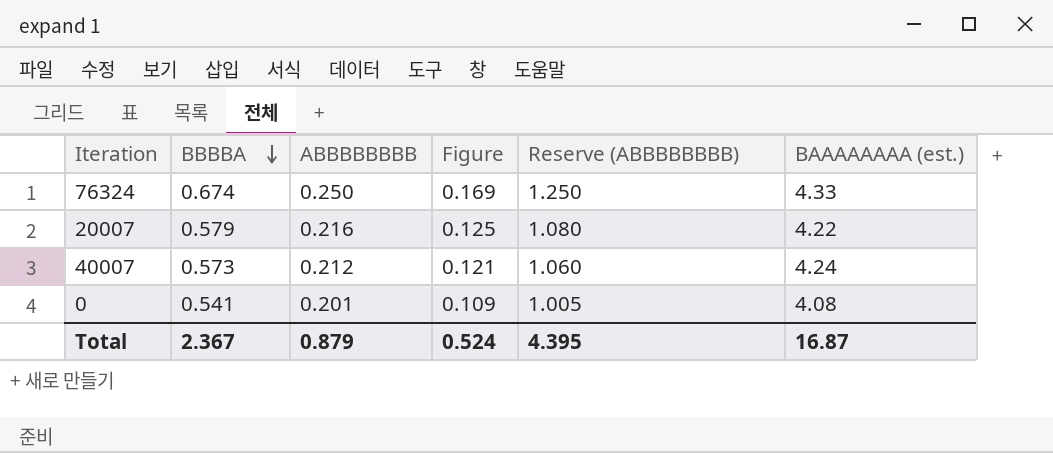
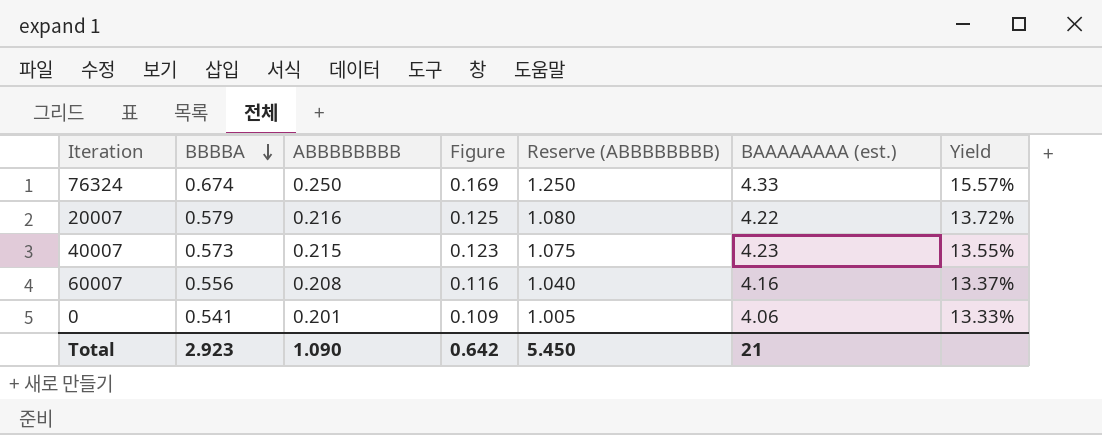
column Yield | formula: none -> [BBBBA] / [BAAAAAAAA (est.)]
40007 | ABBBBBBBB: 0.212 -> 0.215
40007 | Figure: 0.121 -> 0.123
40007 | Reserve (ABBBBBBBB): 1.060 -> 1.075
40007 | BAAAAAAAA (est.): 4.24 -> 4.23
row 60007: none -> 0.556 | 0.208 | 0.116 | 1.040 | 4.16 | 13.37%
0 | BAAAAAAAA (est.): 4.08 -> 4.06
Total | BBBBA: 2.367 -> 2.923
Total | ABBBBBBBB: 0.879 -> 1.090
Total | Figure: 0.524 -> 0.642
Total | Reserve (ABBBBBBBB): 4.395 -> 5.450
Total | BAAAAAAAA (est.): 16.87 -> 21

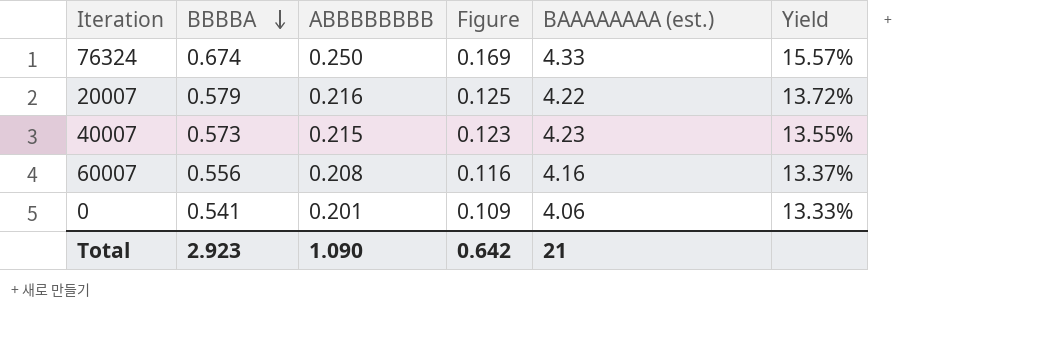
column Reserve (ABBBBBBBB) | formula: [ABBBBBBBB] * 5 -> none

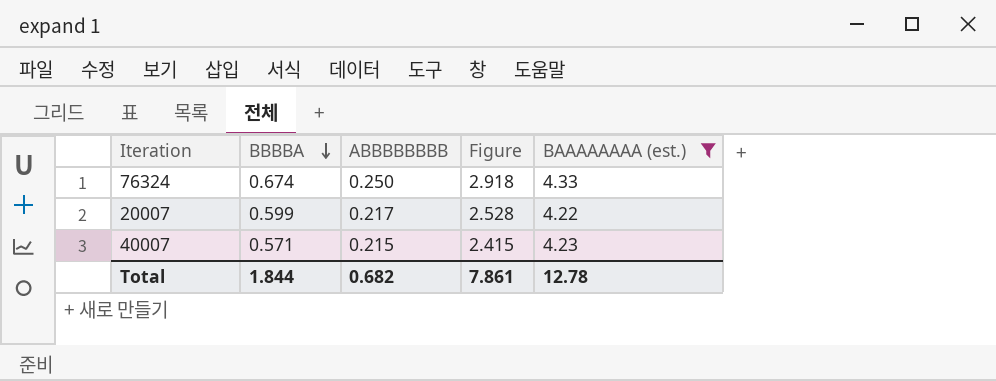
filter: none -> BAAAAAAAA (est.) >= 4.22
column Yield | formula: [BBBBA] / [BAAAAAAAA (est.)] -> none
column Figure | formula: [BBBBA] * [ABBBBBBBB] -> [BBBBA] * [BAAAAAAAA (est.)]
20007 | BBBBA: 0.579 -> 0.599
20007 | ABBBBBBBB: 0.216 -> 0.217
40007 | BBBBA: 0.573 -> 0.571
Total | BBBBA: 2.923 -> 1.844
Total | ABBBBBBBB: 1.090 -> 0.682
Total | Figure: 0.642 -> 7.861
Total | BAAAAAAAA (est.): 21 -> 12.78

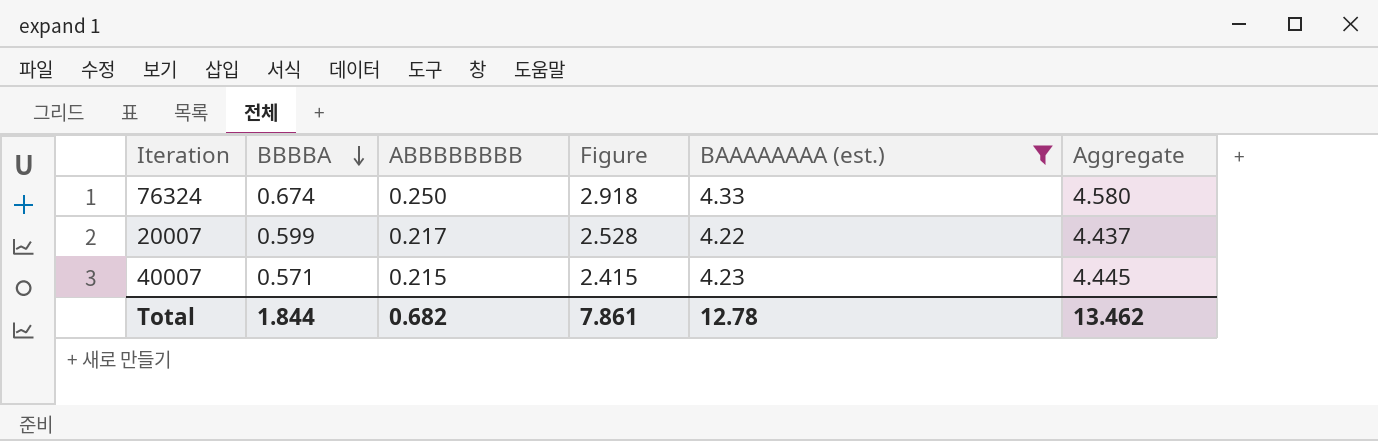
column Aggregate | formula: none -> [ABBBBBBBB] + [BAAAAAAAA (est.)]

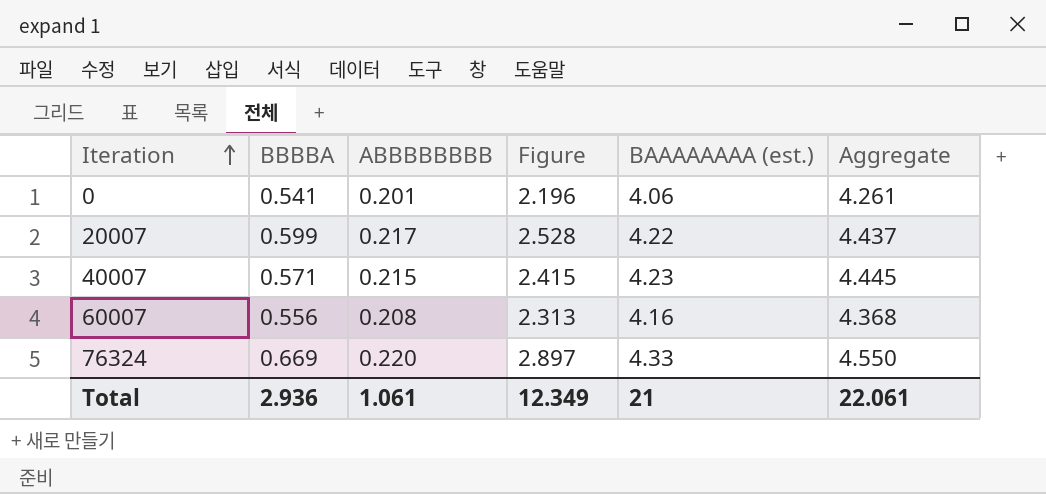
filter: BAAAAAAAA (est.) >= 4.22 -> none
row order: BBBBA descending -> Iteration ascending
76324 | BBBBA: 0.674 -> 0.669
76324 | ABBBBBBBB: 0.250 -> 0.220
76324 | Figure: 2.918 -> 2.897
76324 | Aggregate: 4.580 -> 4.550
Total | BBBBA: 1.844 -> 2.936
Total | ABBBBBBBB: 0.682 -> 1.061
Total | Figure: 7.861 -> 12.349
Total | BAAAAAAAA (est.): 12.78 -> 21
Total | Aggregate: 13.462 -> 22.061

